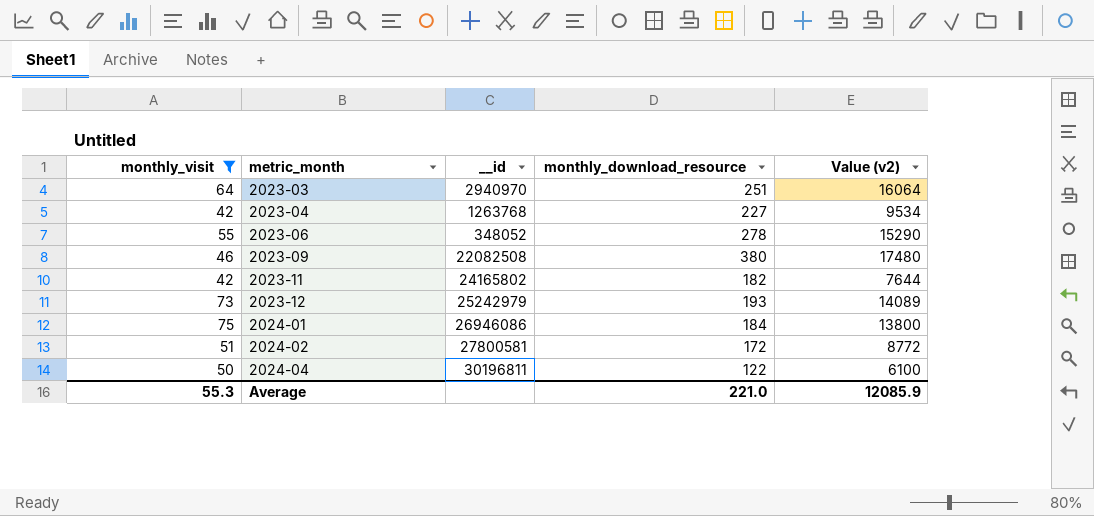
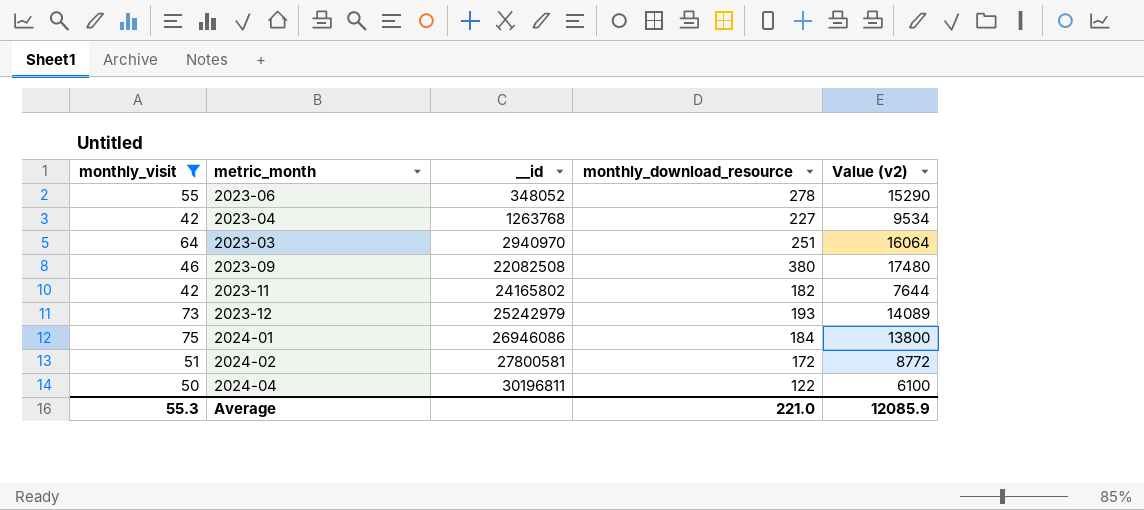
row order: metric_month ascending -> __id ascending

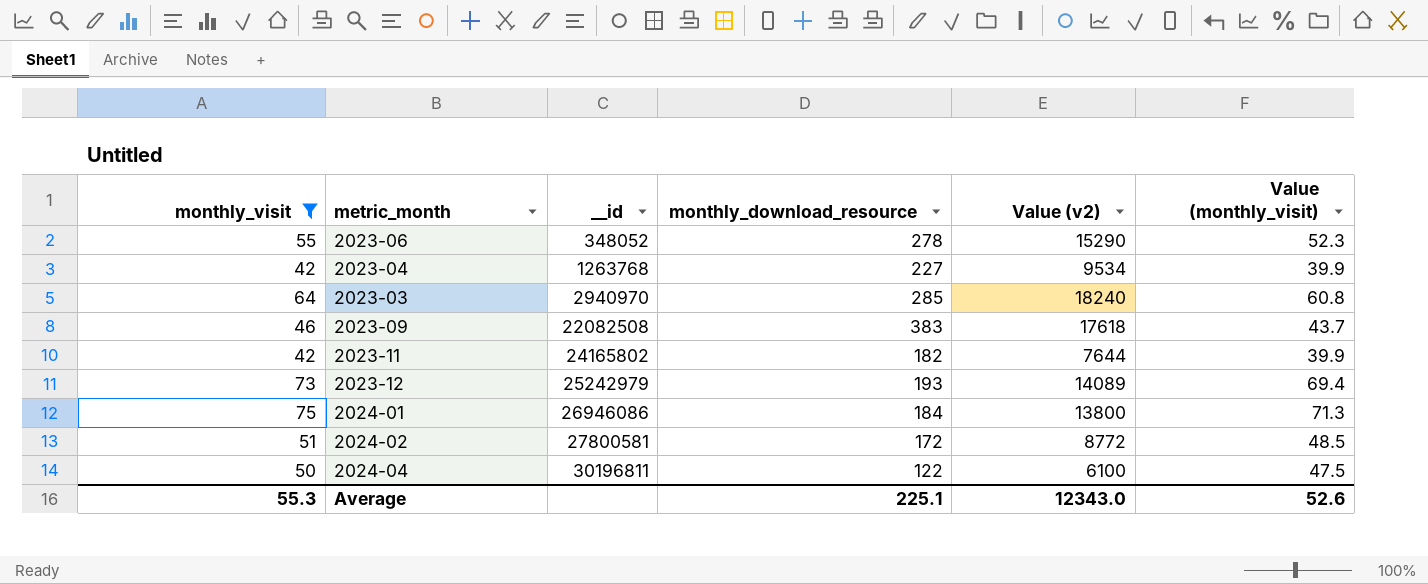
column Value (monthly_visit) | formula: none -> [monthly_visit] * 0.95
2023-03 | monthly_download_resource: 251 -> 285
2023-03 | Value (v2): 16064 -> 18240
2023-09 | monthly_download_resource: 380 -> 383
2023-09 | Value (v2): 17480 -> 17618
Average | monthly_download_resource: 221.0 -> 225.1
Average | Value (v2): 12085.9 -> 12343.0

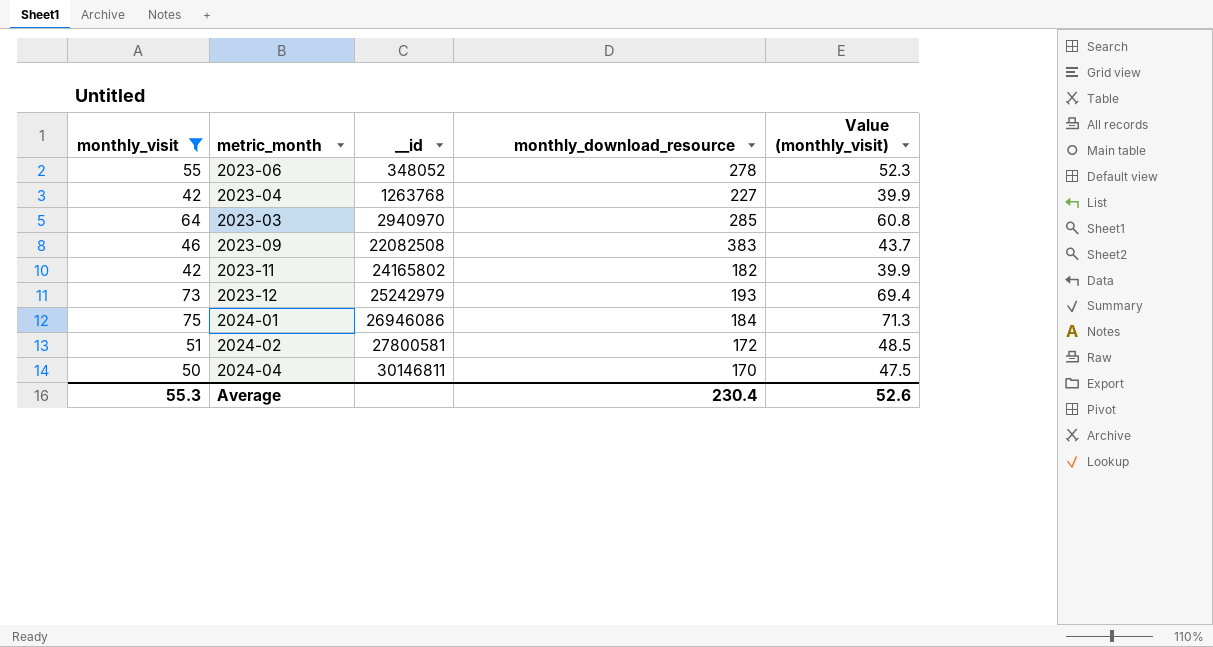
column Value (v2) | formula: [monthly_visit] * [monthly_download_resource] -> none
2024-04 | __id: 30196811 -> 30146811
2024-04 | monthly_download_resource: 122 -> 170
Average | monthly_download_resource: 225.1 -> 230.4

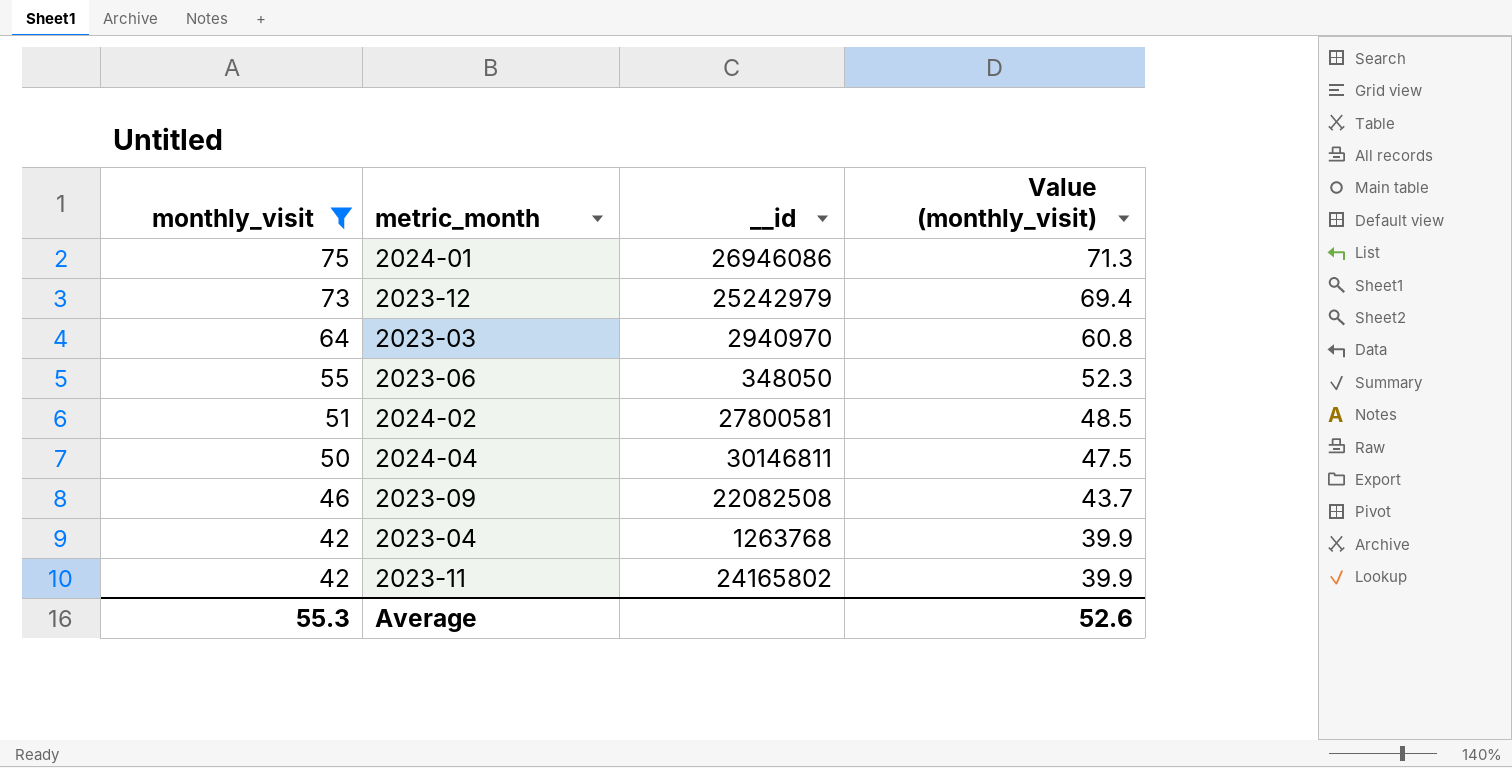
row order: __id ascending -> monthly_visit descending
column monthly_download_resource | position: 4 -> none
2023-06 | __id: 348052 -> 348050

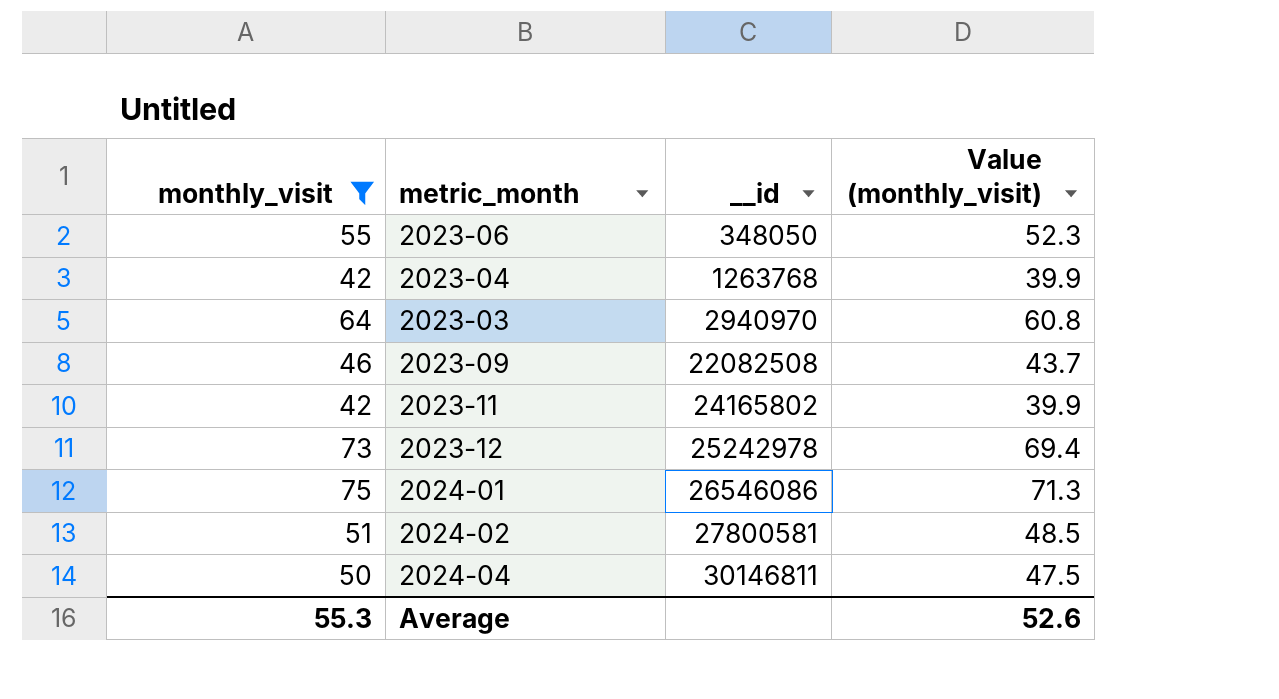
row order: monthly_visit descending -> __id ascending
2023-12 | __id: 25242979 -> 25242978
2024-01 | __id: 26946086 -> 26546086

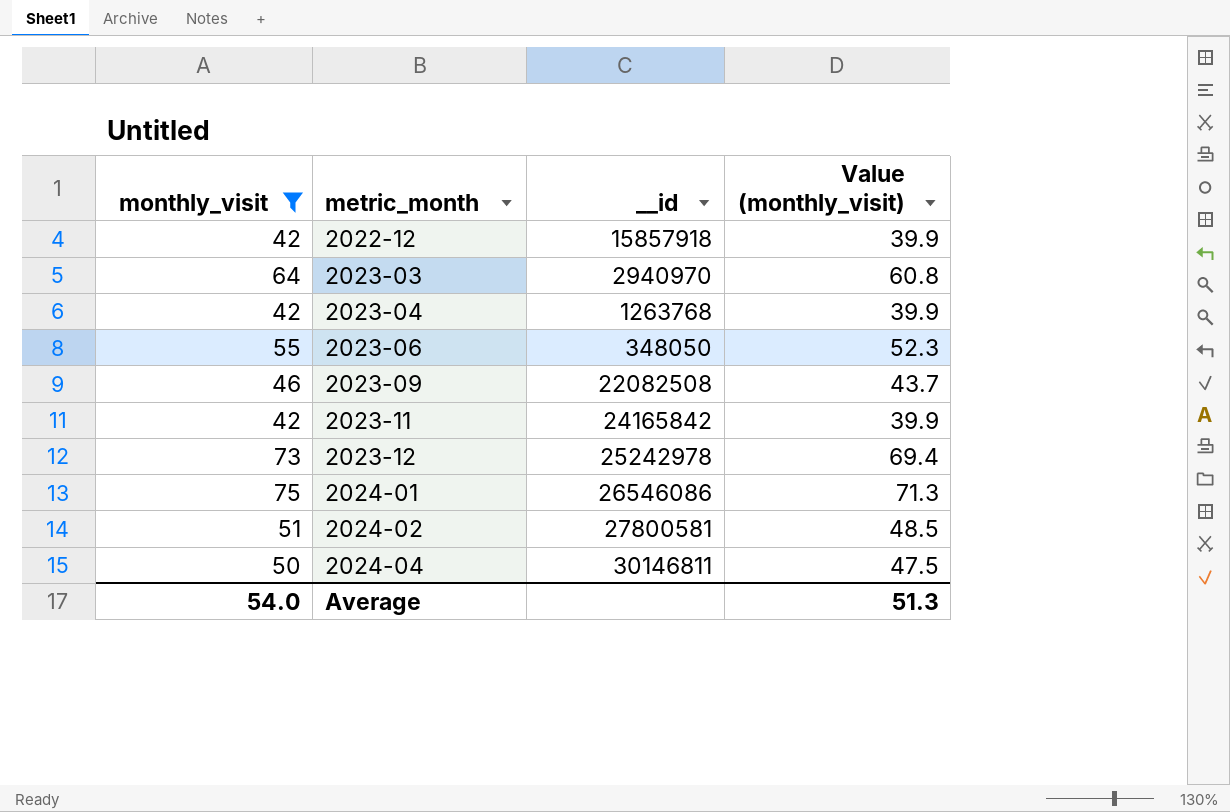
row order: __id ascending -> metric_month ascending
row 2022-12: none -> 42 | 15857918 | 39.9
2023-11 | __id: 24165802 -> 24165842
Average | monthly_visit: 55.3 -> 54.0
Average | Value (monthly_visit): 52.6 -> 51.3

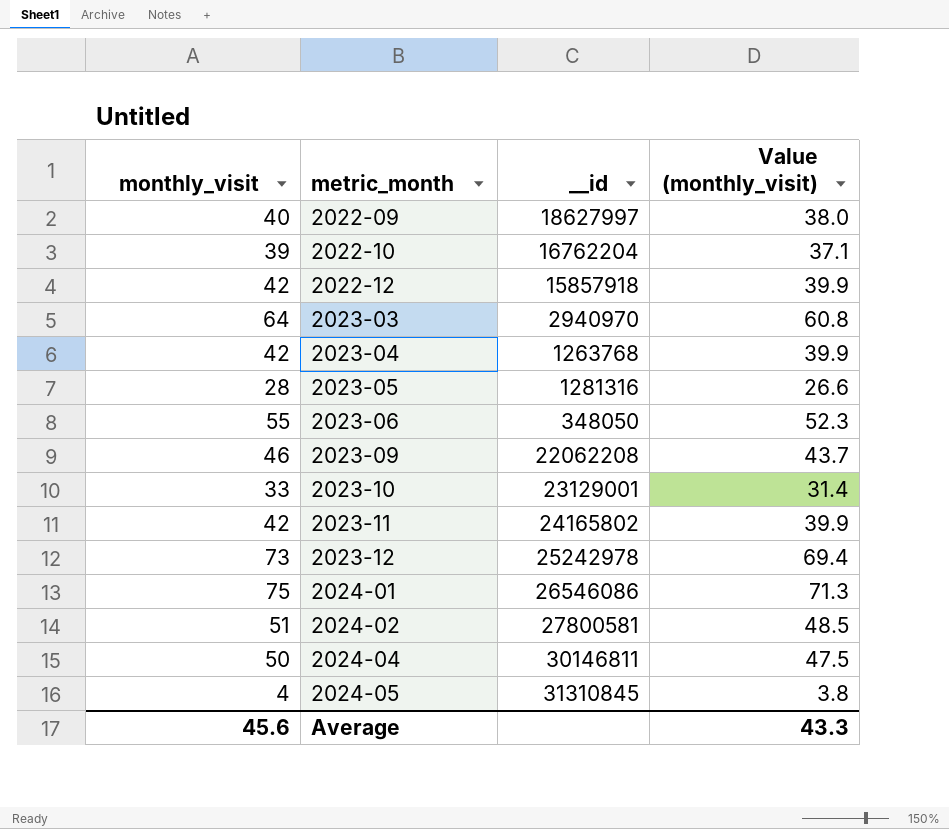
filter: monthly_visit >= 42 -> none
2023-09 | __id: 22082508 -> 22062208
2023-11 | __id: 24165842 -> 24165802
Average | monthly_visit: 54.0 -> 45.6
Average | Value (monthly_visit): 51.3 -> 43.3

